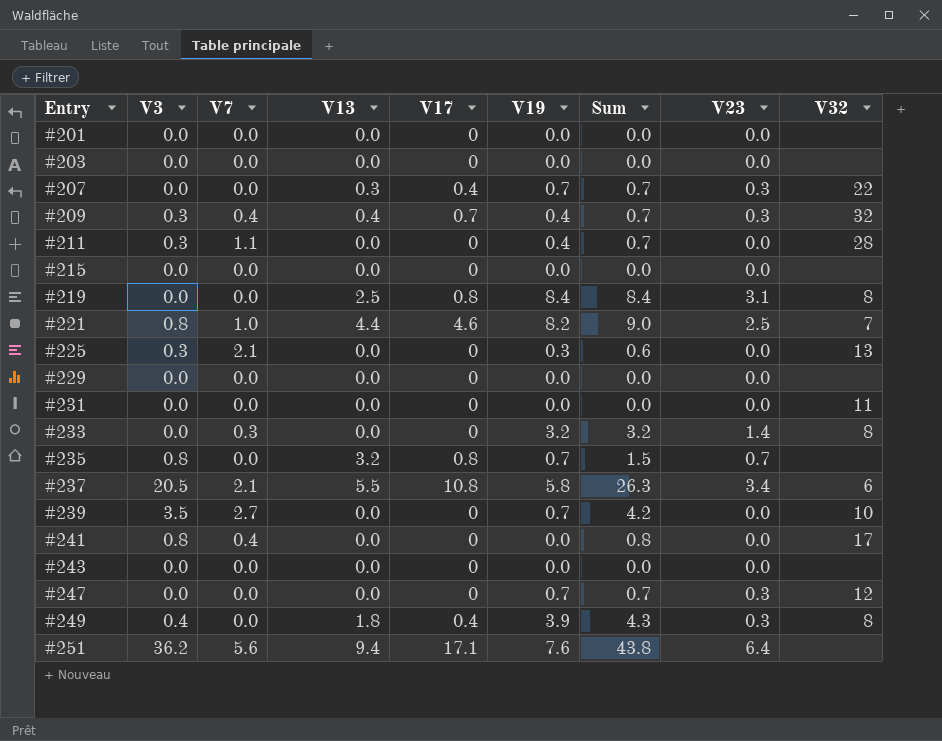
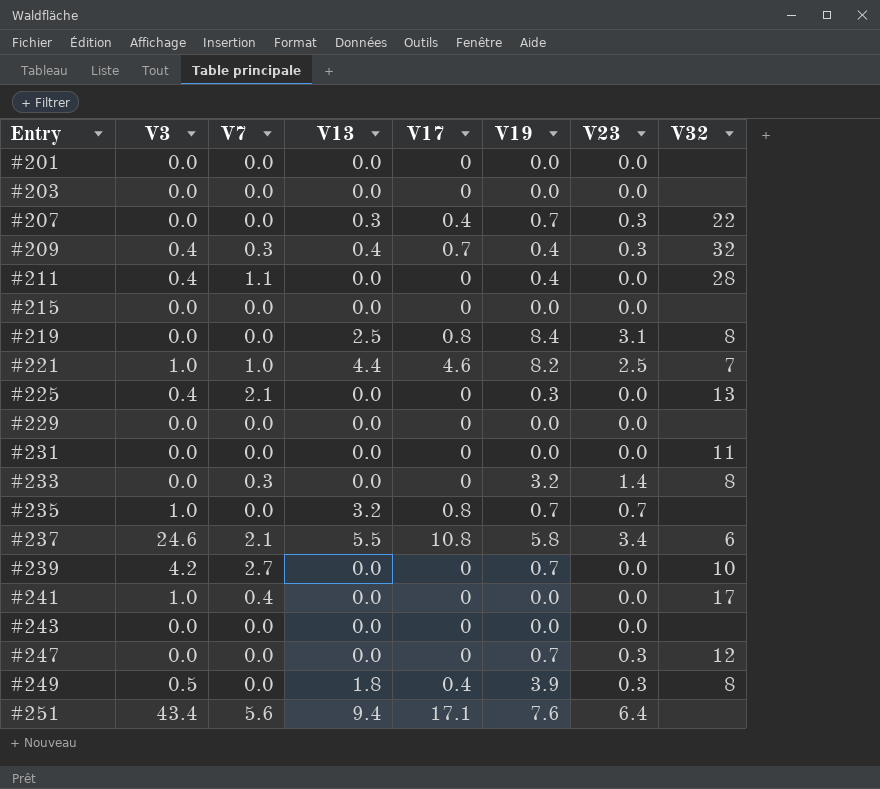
column Sum | formula: [V3] + [V19] -> none
#209 | V3: 0.3 -> 0.4
#209 | V7: 0.4 -> 0.3
#211 | V3: 0.3 -> 0.4
#221 | V3: 0.8 -> 1.0
#225 | V3: 0.3 -> 0.4
#235 | V3: 0.8 -> 1.0
#237 | V3: 20.5 -> 24.6
#239 | V3: 3.5 -> 4.2
#241 | V3: 0.8 -> 1.0
#249 | V3: 0.4 -> 0.5
#251 | V3: 36.2 -> 43.4

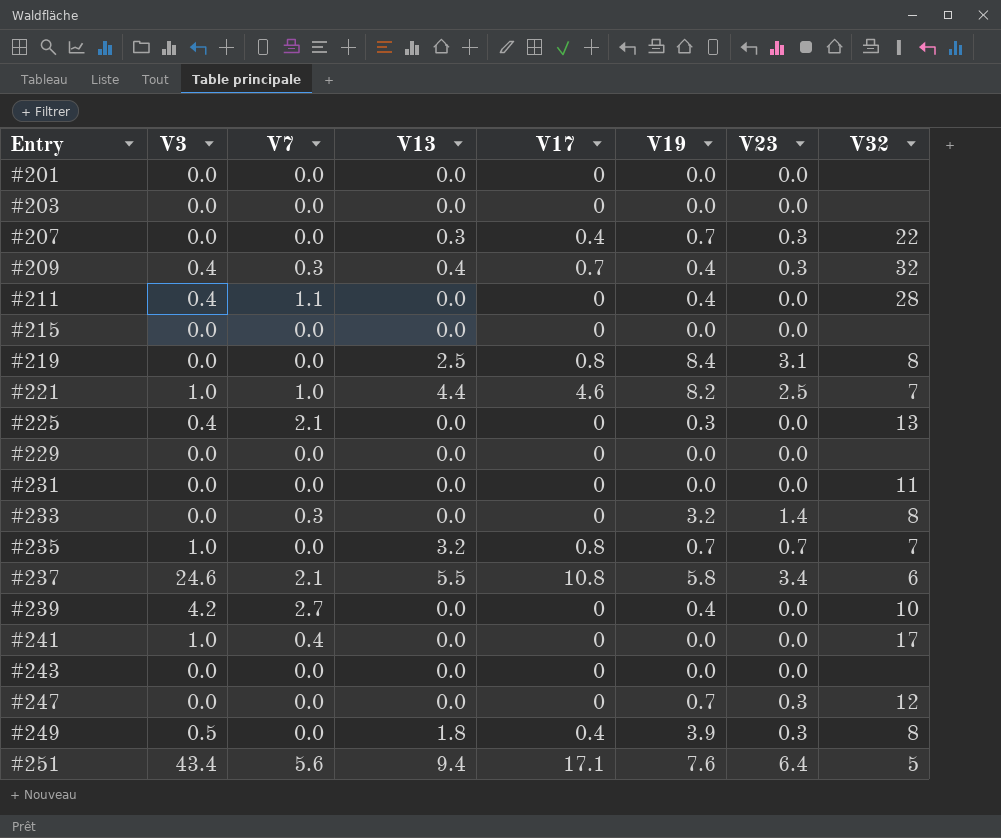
#235 | V32: none -> 7
#239 | V19: 0.7 -> 0.4
#251 | V32: none -> 5

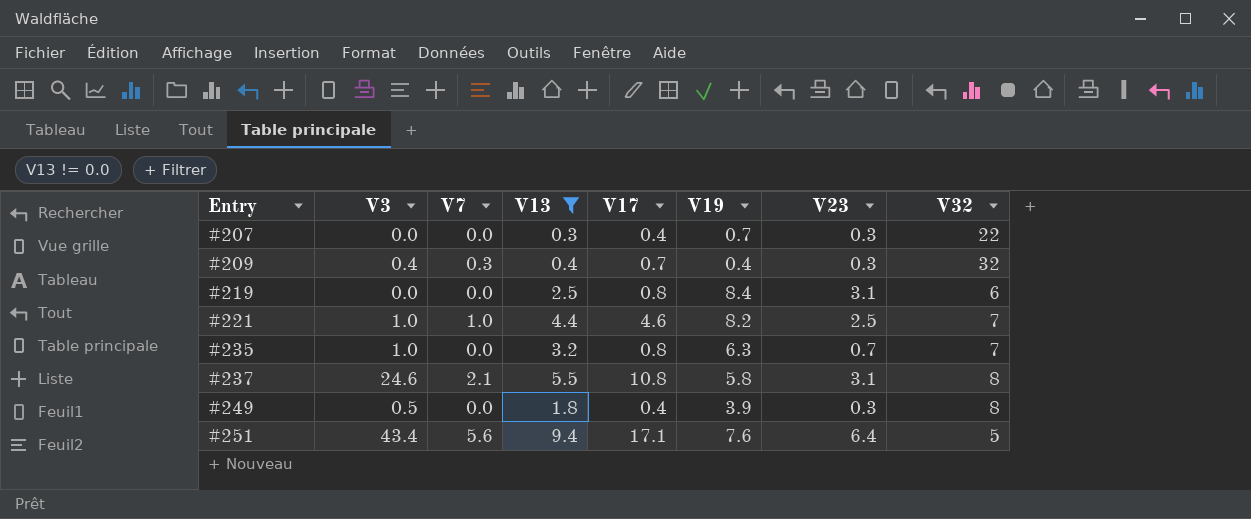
filter: none -> V13 != 0.0
#219 | V32: 8 -> 6
#235 | V19: 0.7 -> 6.3
#237 | V23: 3.4 -> 3.1
#237 | V32: 6 -> 8

